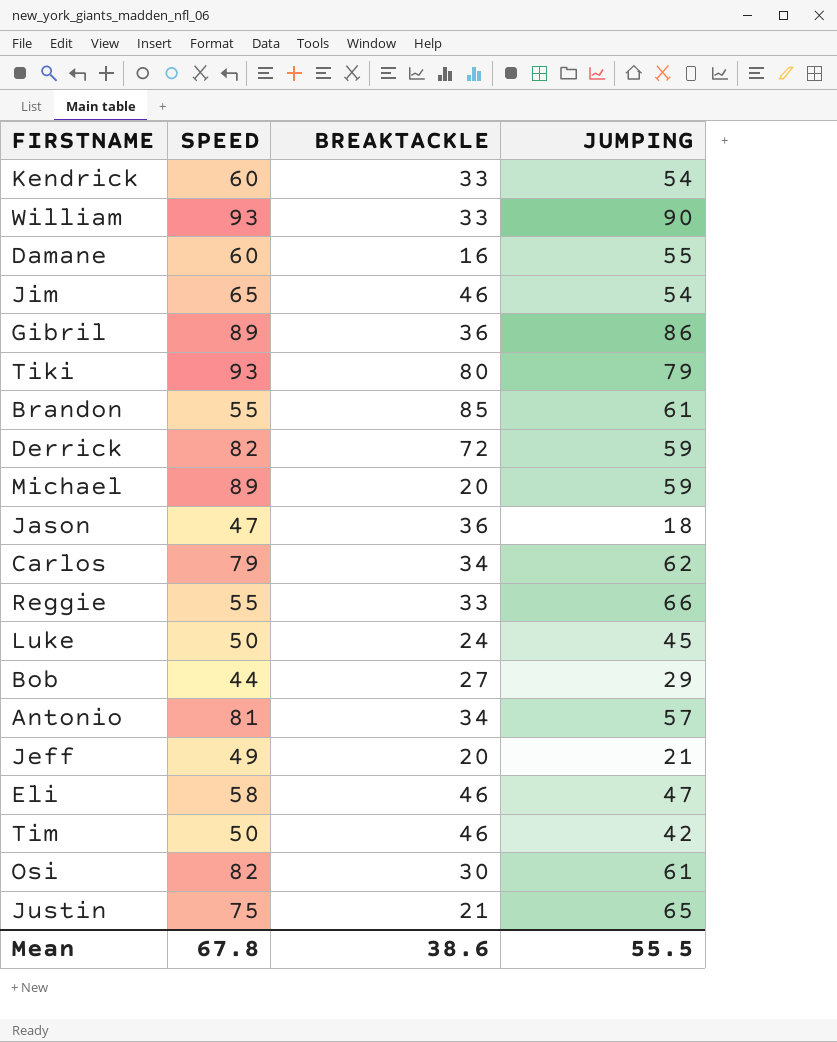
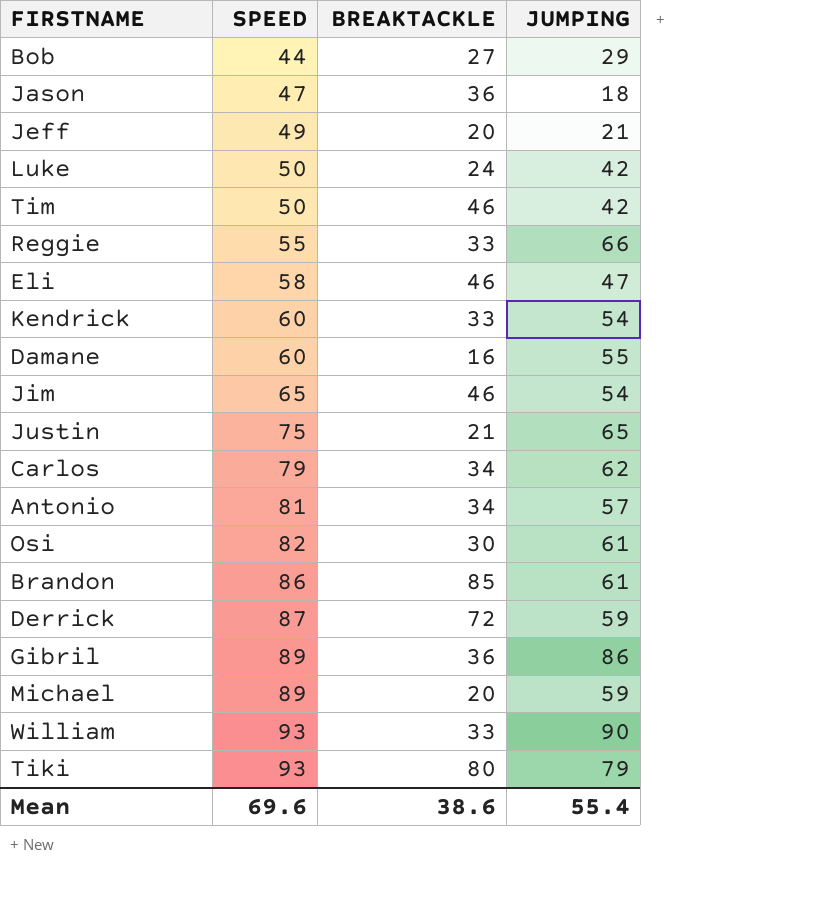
row order: none -> SPEED ascending
Luke | JUMPING: 45 -> 42
Brandon | SPEED: 55 -> 86
Derrick | SPEED: 82 -> 87
Mean | SPEED: 67.8 -> 69.6
Mean | JUMPING: 55.5 -> 55.4

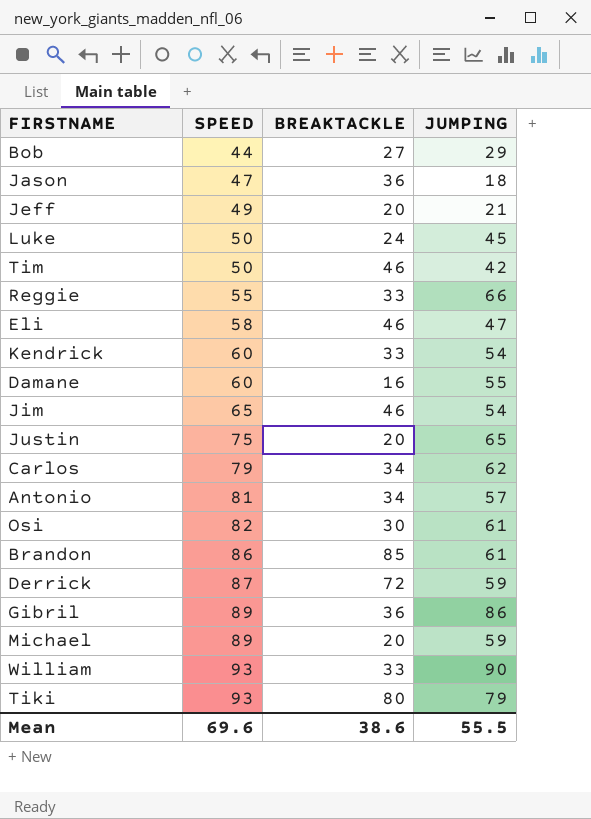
Luke | JUMPING: 42 -> 45
Justin | BREAKTACKLE: 21 -> 20
Mean | JUMPING: 55.4 -> 55.5

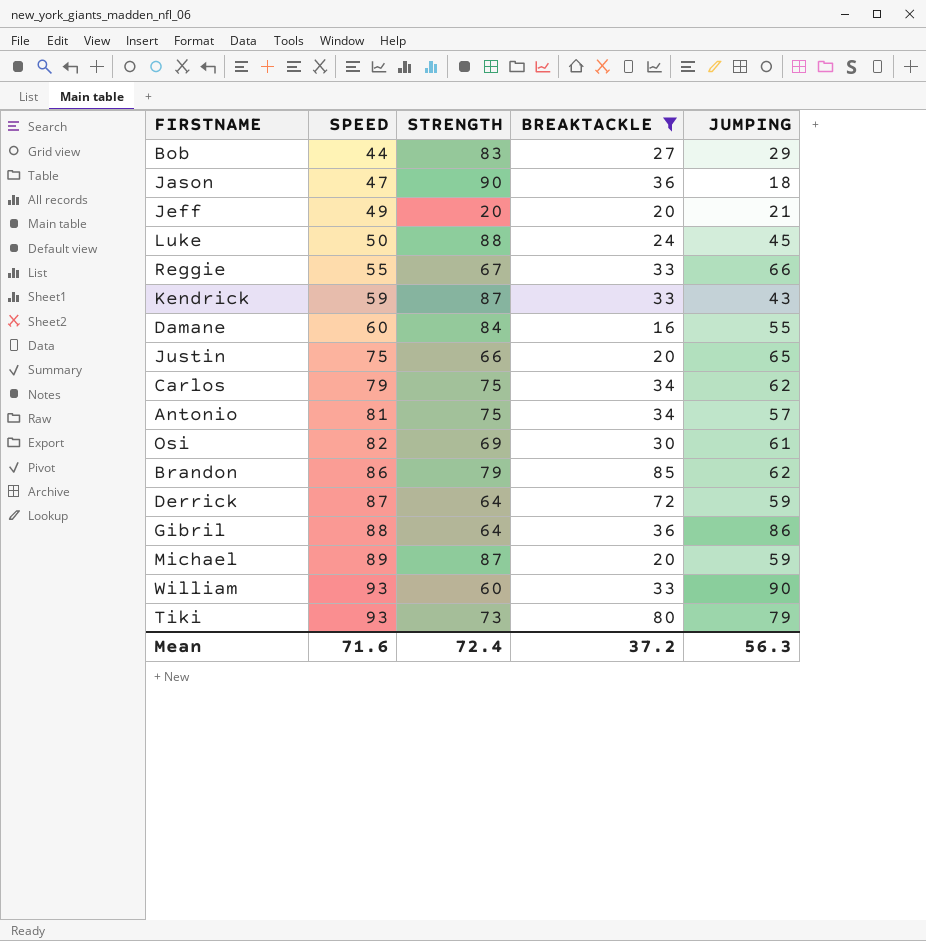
filter: none -> BREAKTACKLE != 46
column STRENGTH | position: none -> 3
Kendrick | SPEED: 60 -> 59
Kendrick | JUMPING: 54 -> 43
Brandon | JUMPING: 61 -> 62
Gibril | SPEED: 89 -> 88
Mean | SPEED: 69.6 -> 71.6
Mean | BREAKTACKLE: 38.6 -> 37.2
Mean | JUMPING: 55.5 -> 56.3

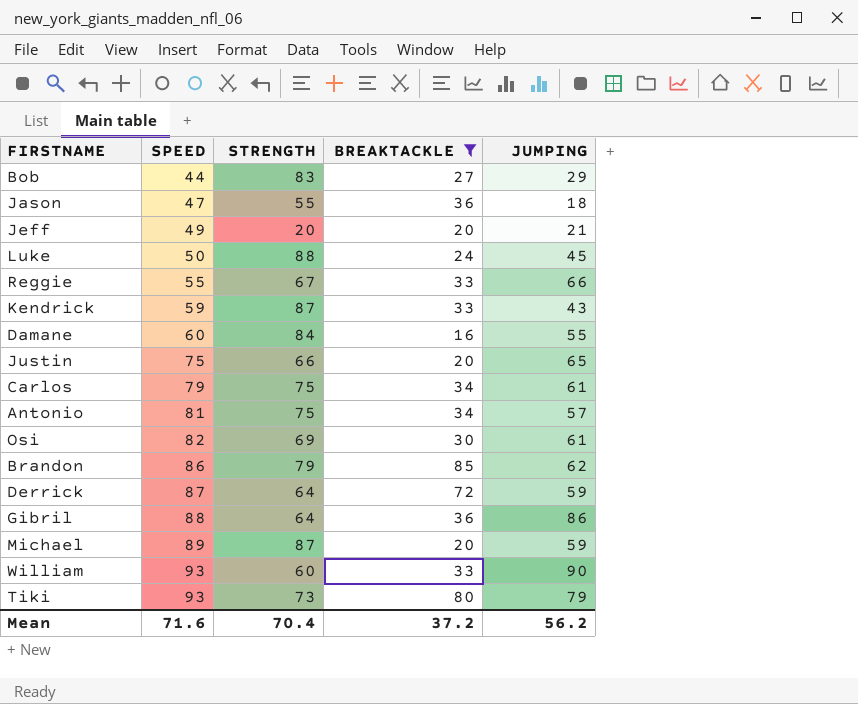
Jason | STRENGTH: 90 -> 55
Carlos | JUMPING: 62 -> 61
Mean | STRENGTH: 72.4 -> 70.4
Mean | JUMPING: 56.3 -> 56.2

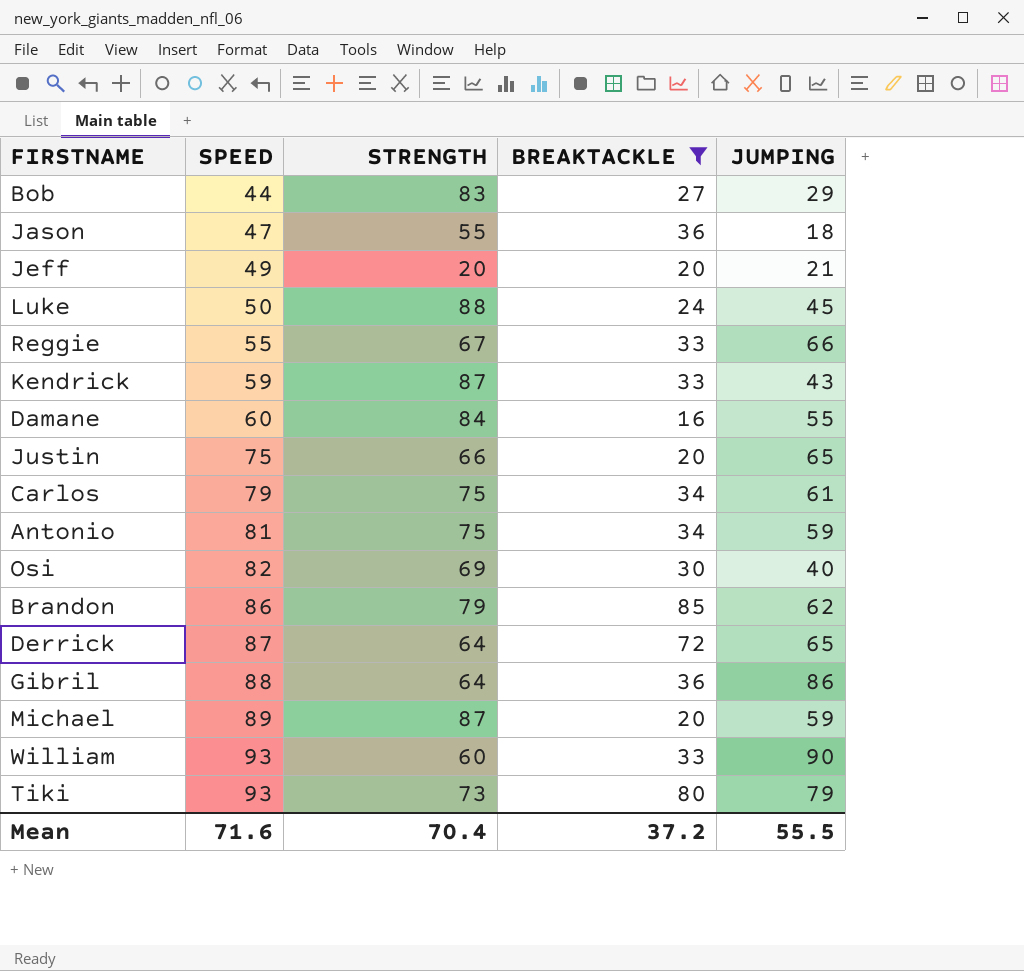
Antonio | JUMPING: 57 -> 59
Osi | JUMPING: 61 -> 40
Derrick | JUMPING: 59 -> 65
Mean | JUMPING: 56.2 -> 55.5

